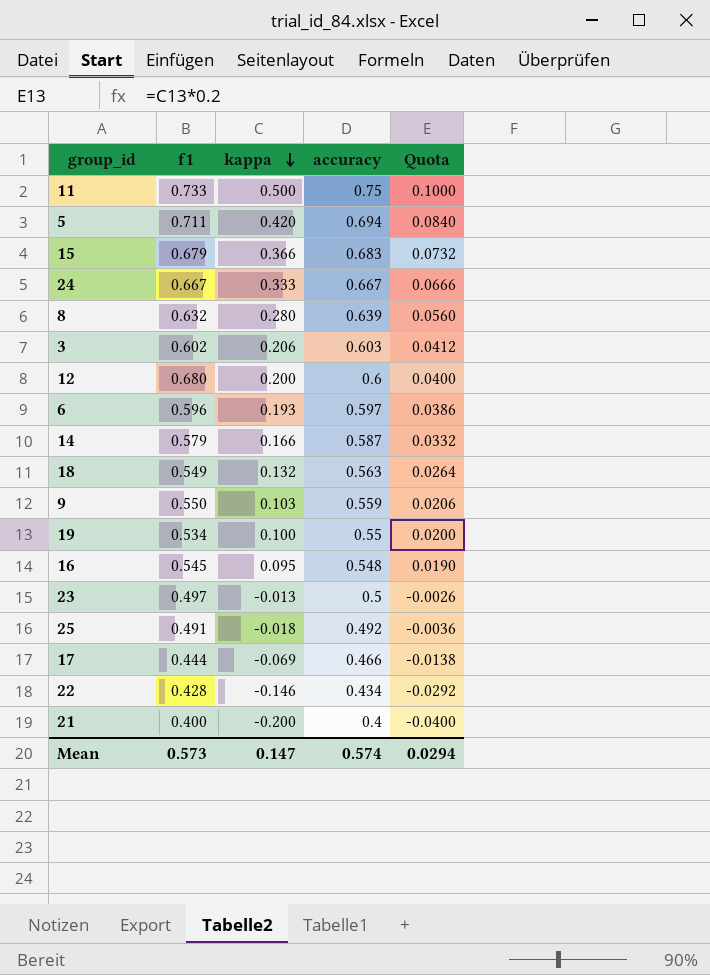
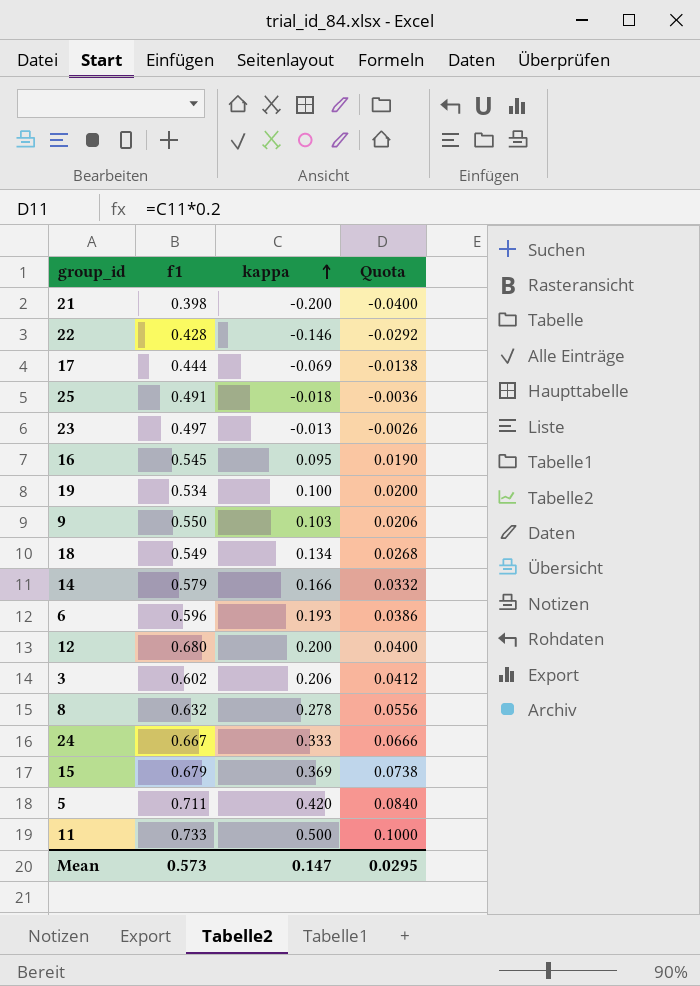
row order: kappa descending -> kappa ascending
column accuracy | position: 4 -> none
21 | f1: 0.400 -> 0.398
18 | kappa: 0.132 -> 0.134
18 | Quota: 0.0264 -> 0.0268
8 | kappa: 0.280 -> 0.278
8 | Quota: 0.0560 -> 0.0556
15 | kappa: 0.366 -> 0.369
15 | Quota: 0.0732 -> 0.0738
Mean | Quota: 0.0294 -> 0.0295

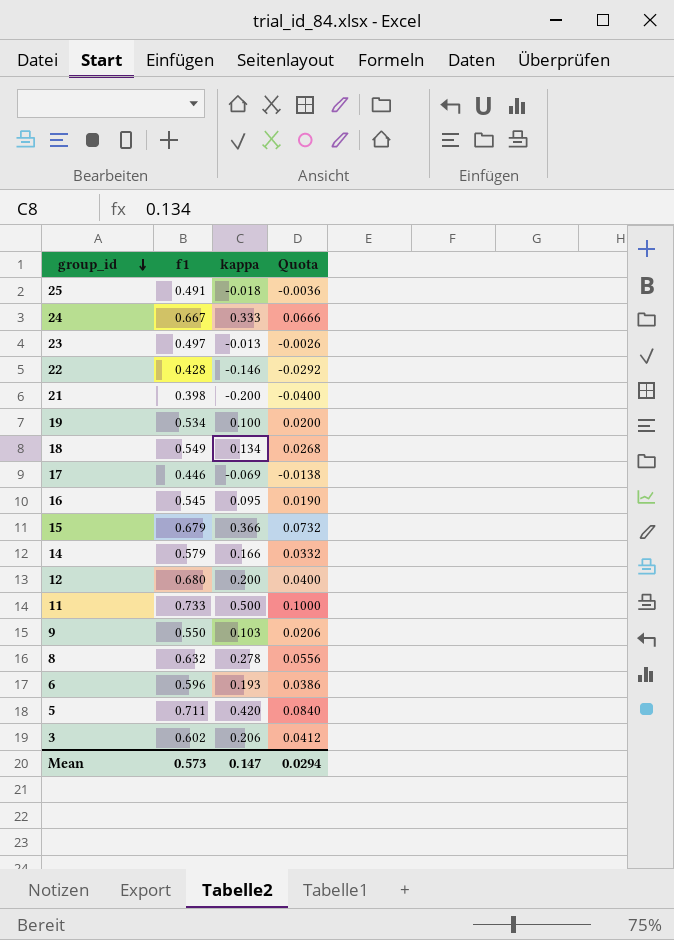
row order: kappa ascending -> group_id descending
17 | f1: 0.444 -> 0.446
15 | kappa: 0.369 -> 0.366
15 | Quota: 0.0738 -> 0.0732
Mean | Quota: 0.0295 -> 0.0294

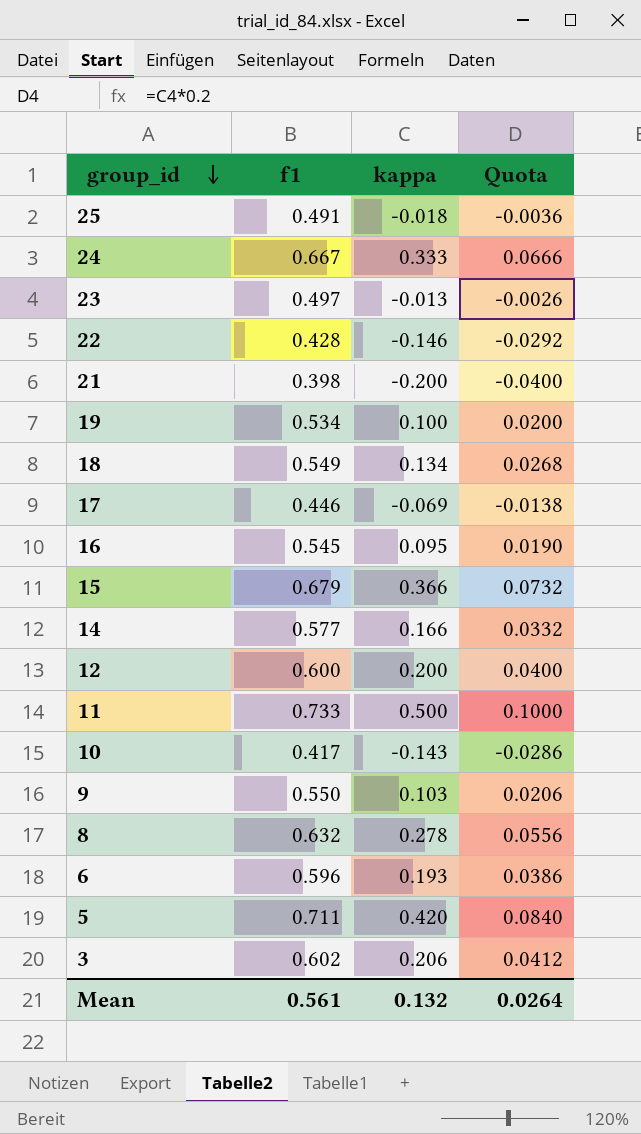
14 | f1: 0.579 -> 0.577
12 | f1: 0.680 -> 0.600
row 10: none -> 0.417 | -0.143 | -0.0286
Mean | f1: 0.573 -> 0.561
Mean | kappa: 0.147 -> 0.132
Mean | Quota: 0.0294 -> 0.0264

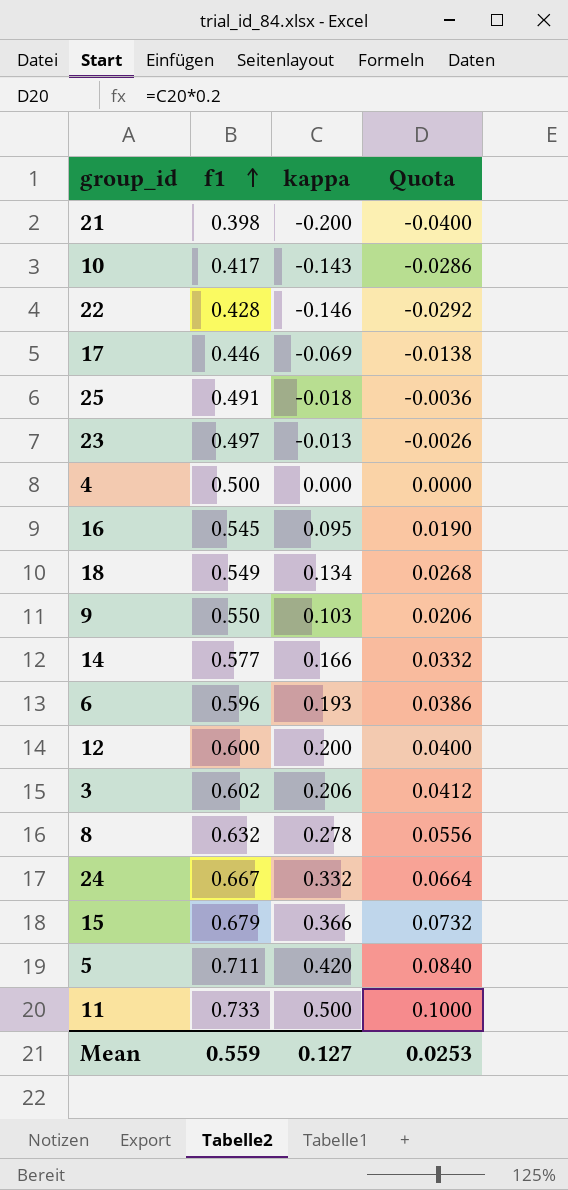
row order: group_id descending -> f1 ascending
row 19: 0.534 | 0.100 | 0.0200 -> none
row 4: none -> 0.500 | 0.000 | 0.0000
24 | kappa: 0.333 -> 0.332
24 | Quota: 0.0666 -> 0.0664
Mean | f1: 0.561 -> 0.559
Mean | kappa: 0.132 -> 0.127
Mean | Quota: 0.0264 -> 0.0253

